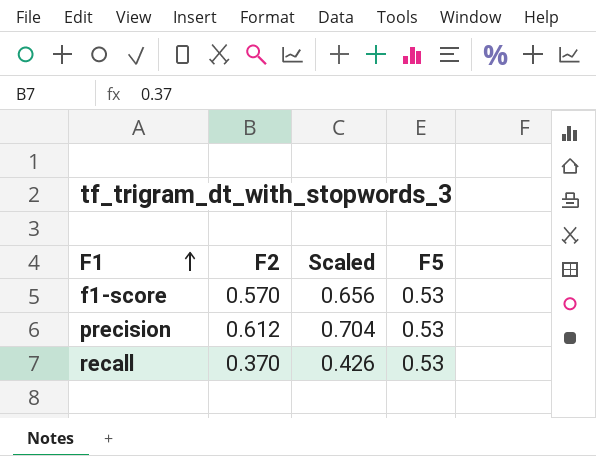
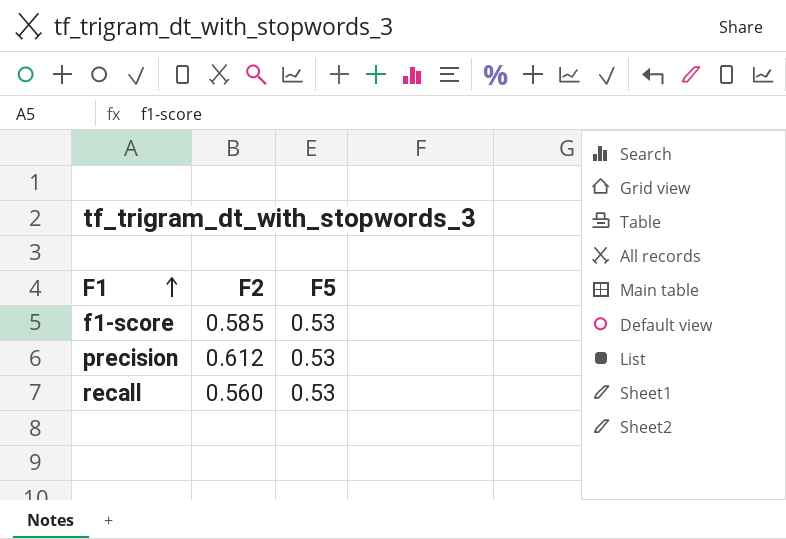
column Scaled | formula: [F2] * 1.15 -> none
f1-score | F2: 0.570 -> 0.585
recall | F2: 0.370 -> 0.560

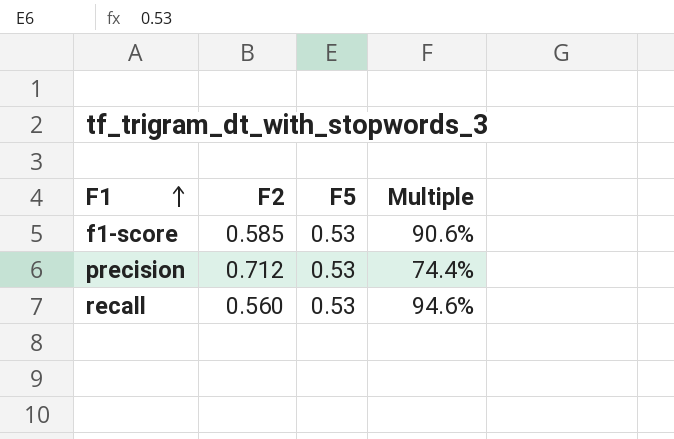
column Multiple | formula: none -> [F5] / [F2]
precision | F2: 0.612 -> 0.712

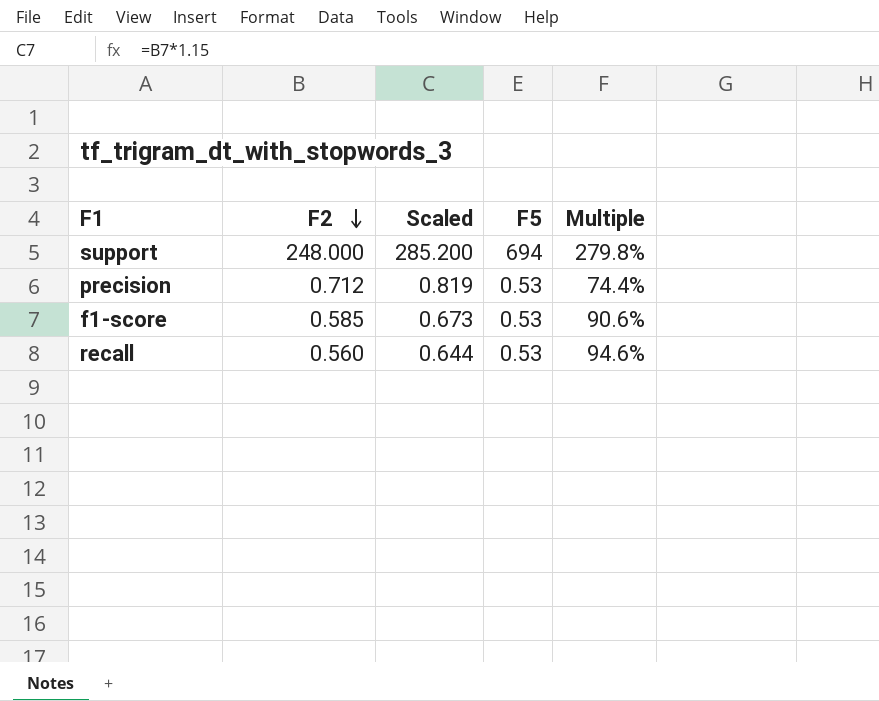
row order: F1 ascending -> F2 descending
column Scaled | formula: none -> [F2] * 1.15
row support: none -> 248.000 | 285.200 | 694 | 279.8%

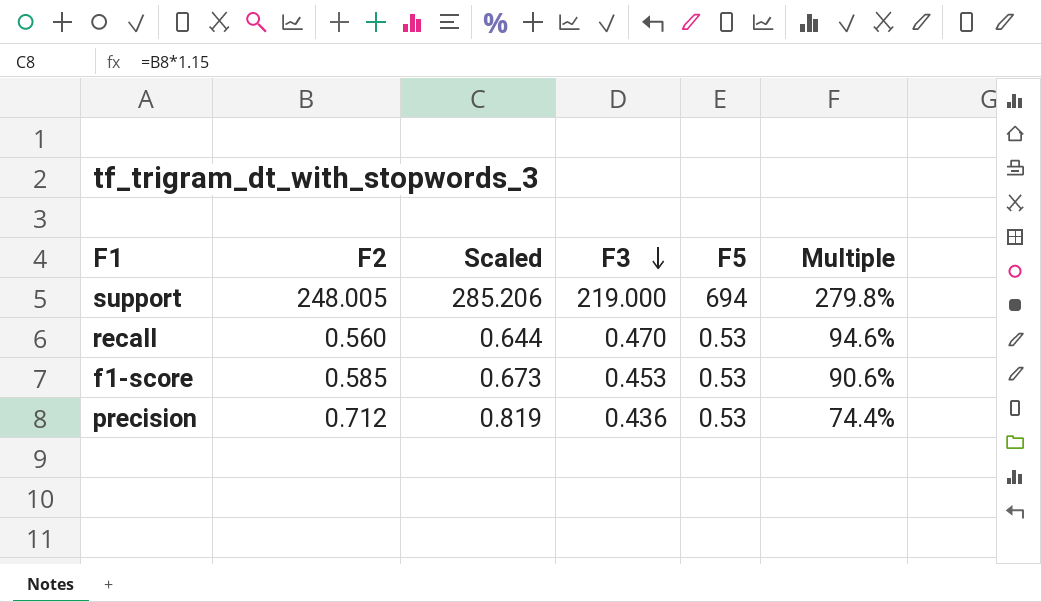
row order: F2 descending -> F3 descending
column F3 | position: none -> 4
support | F2: 248.000 -> 248.005
support | Scaled: 285.200 -> 285.206

